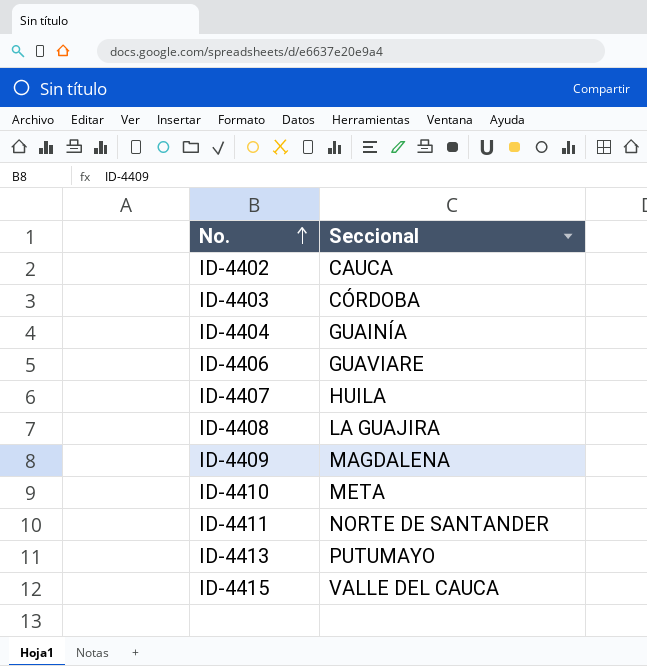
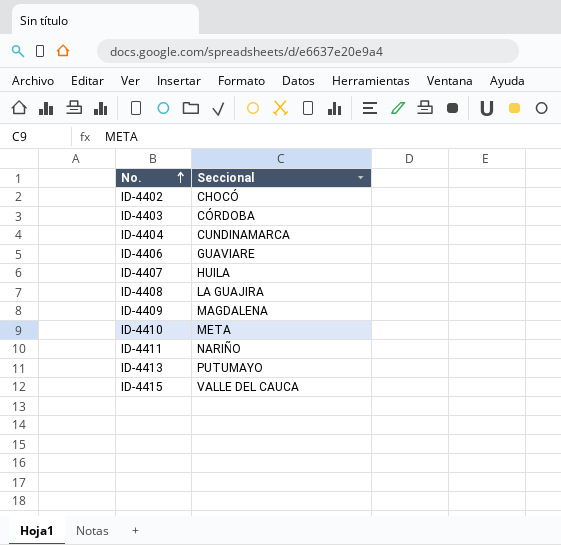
ID-4402 | Seccional: CAUCA -> CHOCÓ
ID-4404 | Seccional: GUAINÍA -> CUNDINAMARCA
ID-4411 | Seccional: NORTE DE SANTANDER -> NARIÑO

